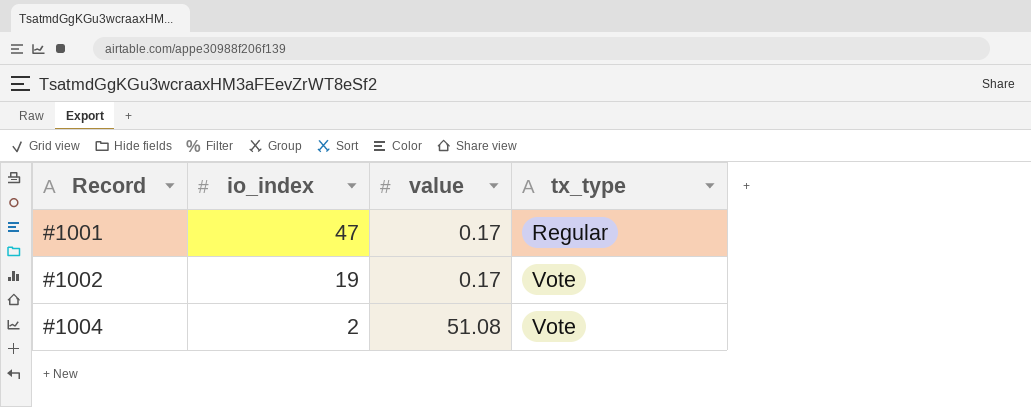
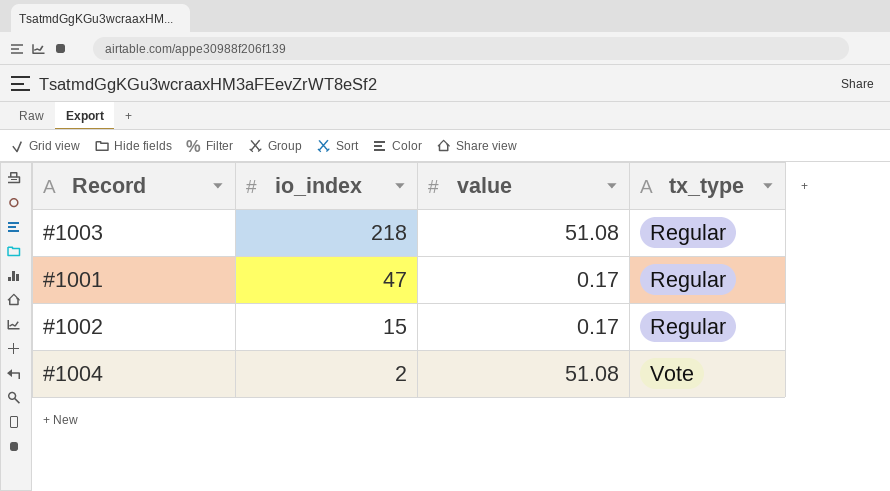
row #1003: none -> 218 | 51.08 | Regular
#1002 | io_index: 19 -> 15
#1002 | tx_type: Vote -> Regular

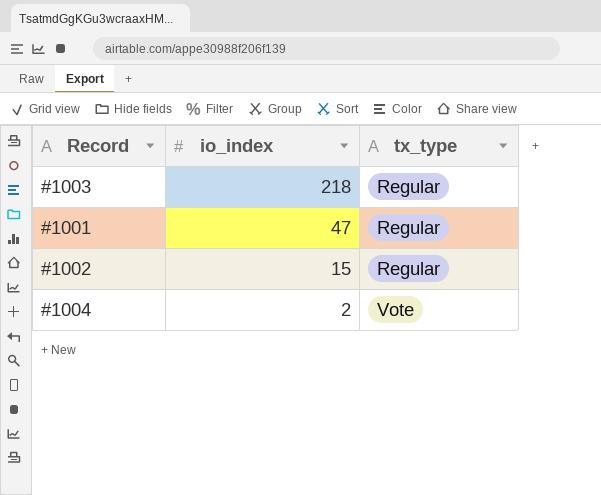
column value | position: 3 -> none

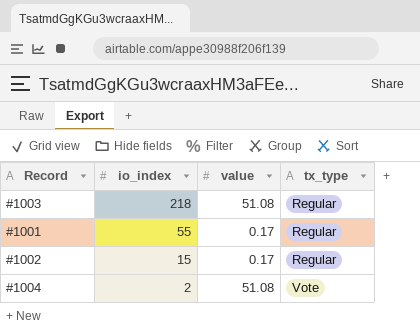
column value | position: none -> 3
#1001 | io_index: 47 -> 55

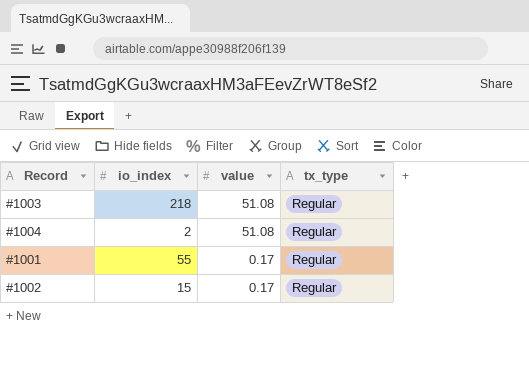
row order: io_index descending -> value descending
#1004 | tx_type: Vote -> Regular

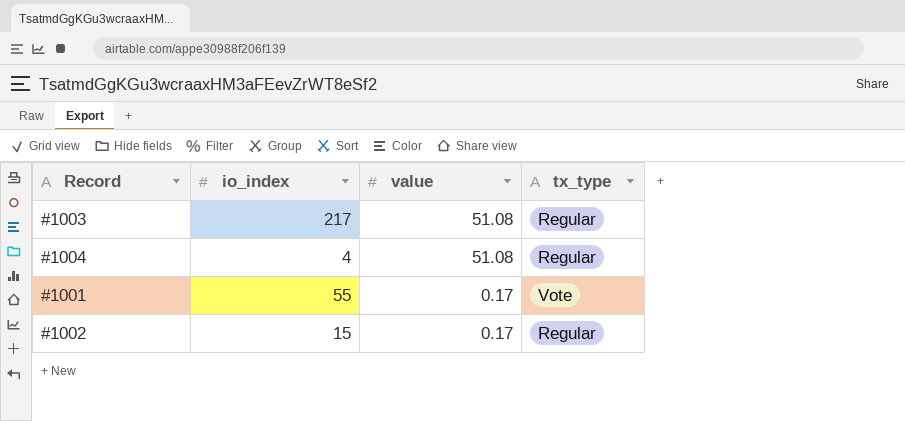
#1003 | io_index: 218 -> 217
#1004 | io_index: 2 -> 4
#1001 | tx_type: Regular -> Vote

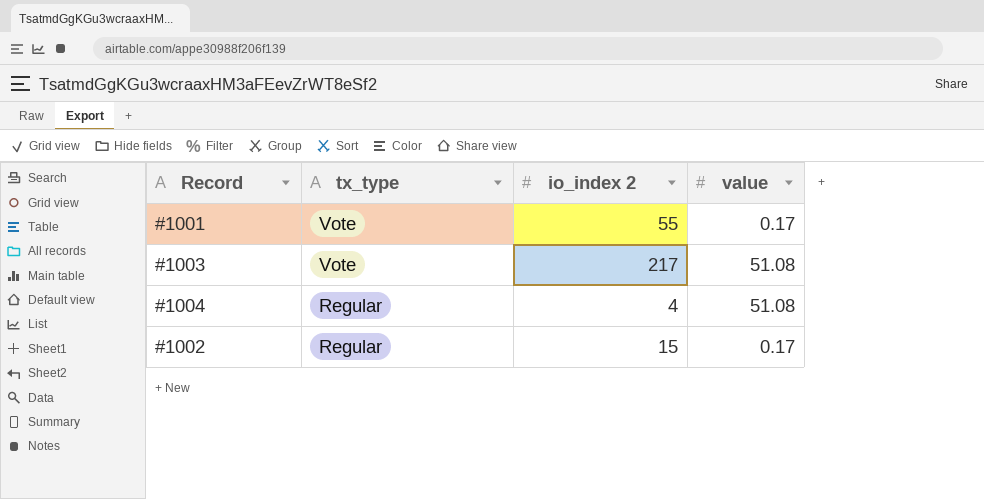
row order: value descending -> tx_type descending
column tx_type | position: 4 -> 2
column name: io_index -> io_index 2
#1003 | tx_type: Regular -> Vote

